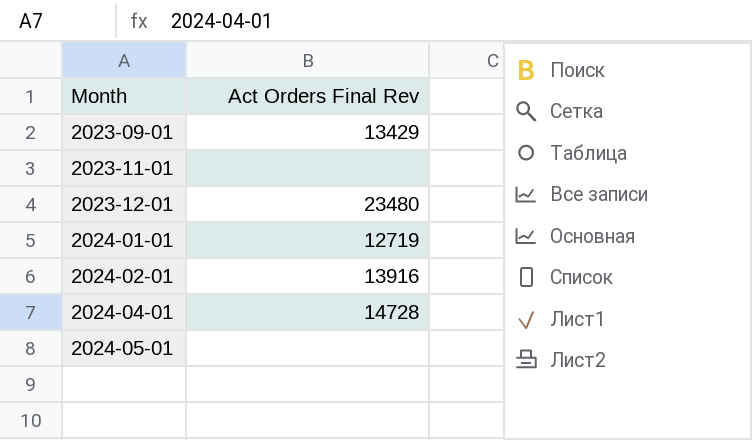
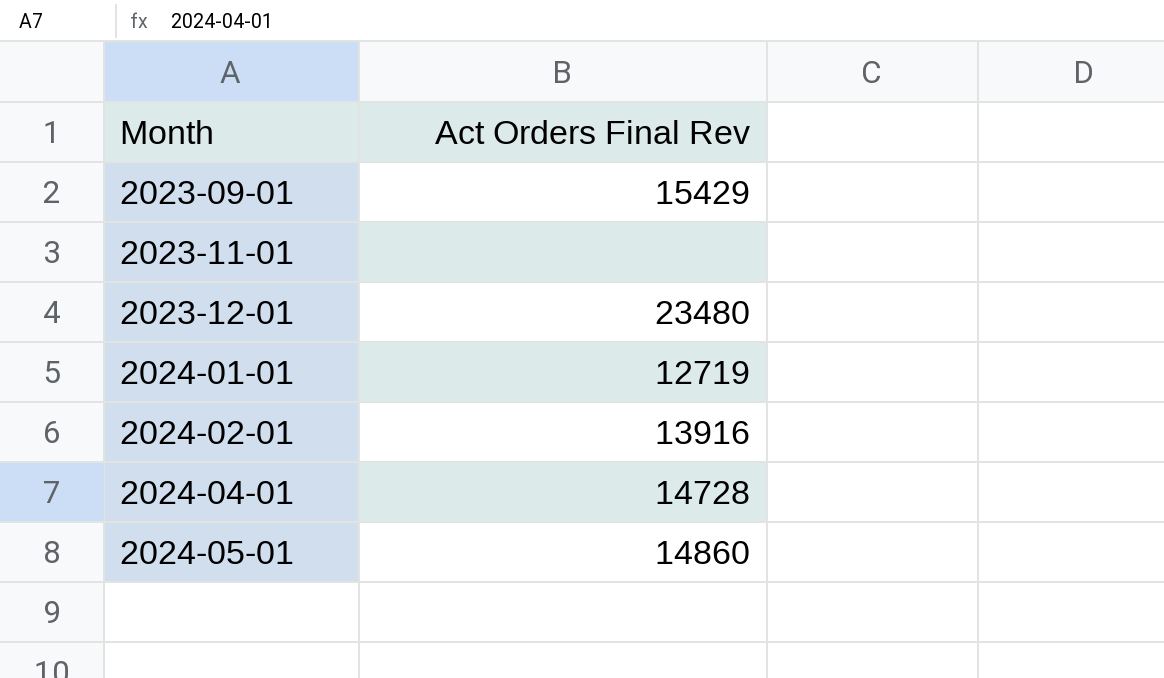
2023-09-01 | Act Orders Final Rev: 13429 -> 15429
2024-05-01 | Act Orders Final Rev: none -> 14860

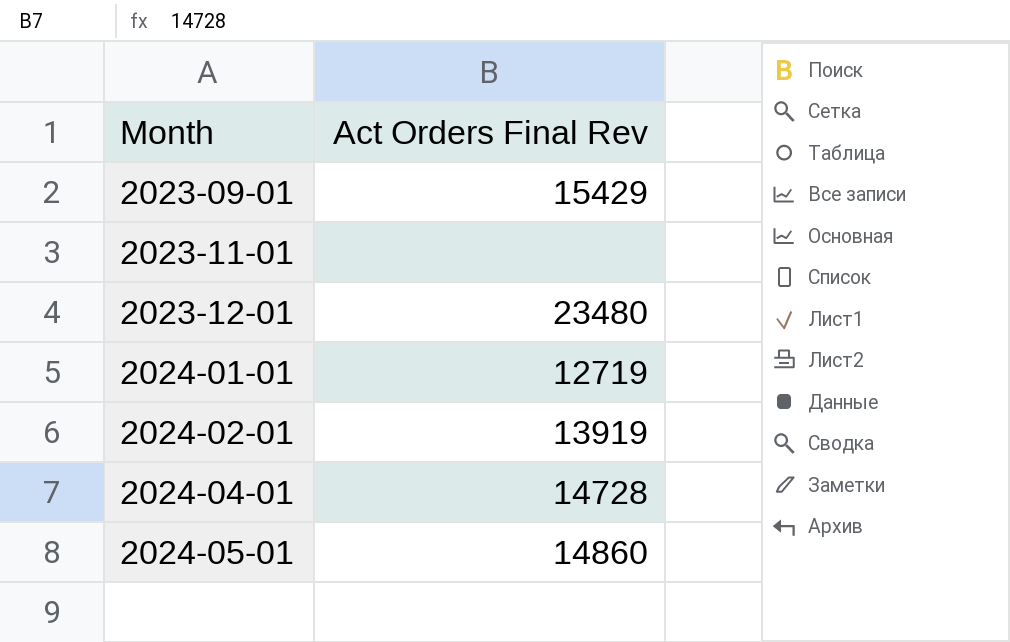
2024-02-01 | Act Orders Final Rev: 13916 -> 13919

